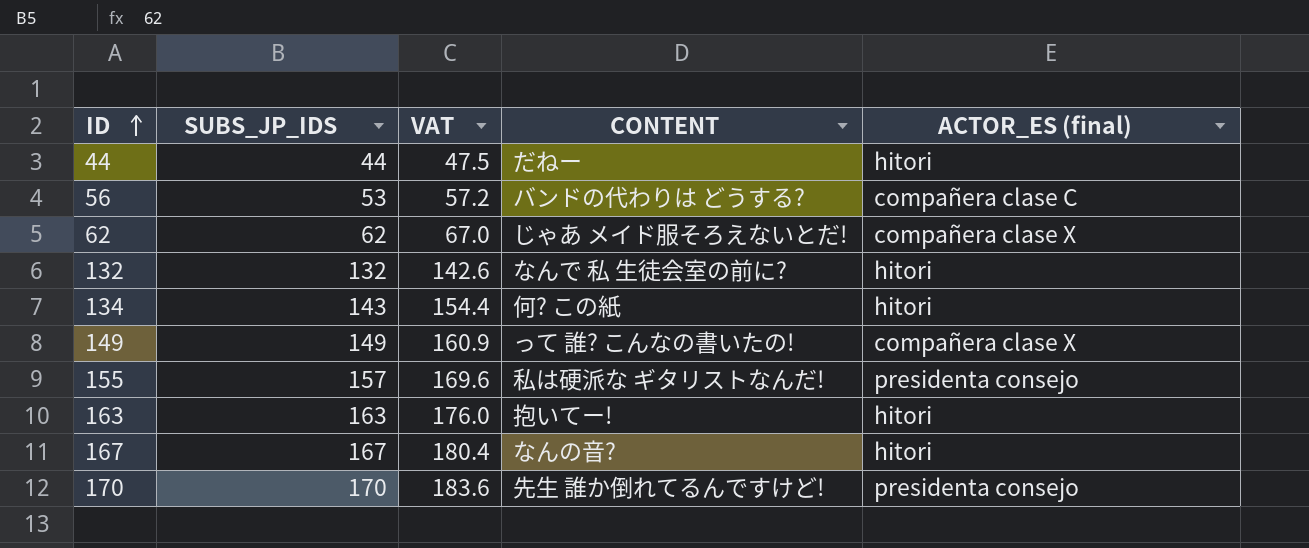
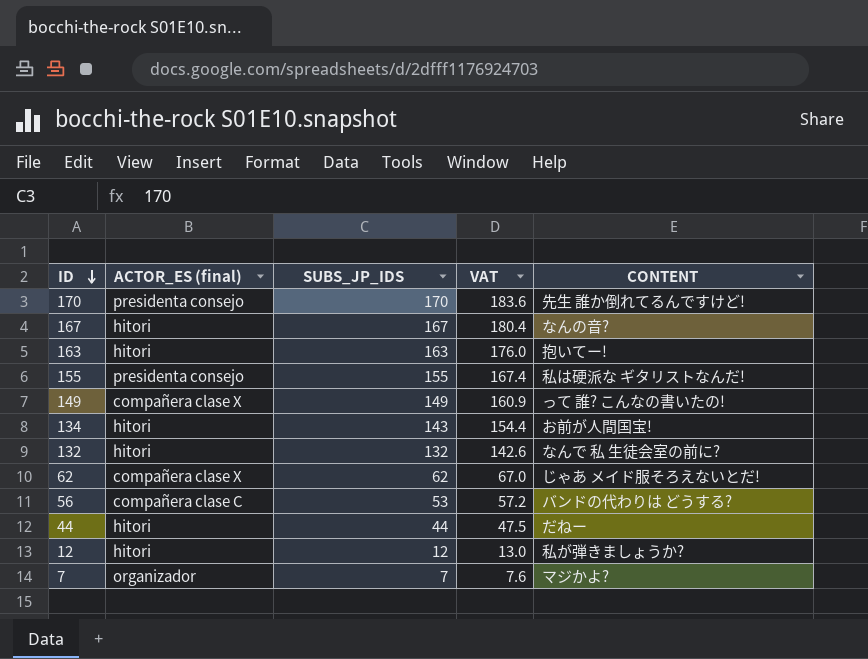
row order: ID ascending -> ID descending
column ACTOR_ES (final) | position: 5 -> 2
155 | SUBS_JP_IDS: 157 -> 155
155 | VAT: 169.6 -> 167.4
134 | CONTENT: 何? この紙 -> お前が人間国宝!
row 12: none -> hitori | 12 | 13.0 | 私が弾きましょうか?
row 7: none -> organizador | 7 | 7.6 | マジかよ?

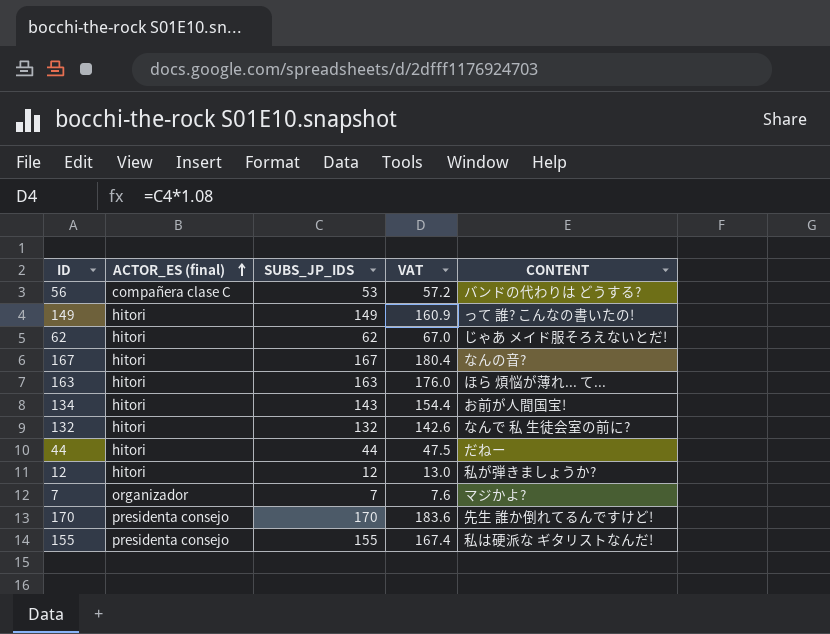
row order: ID descending -> ACTOR_ES (final) ascending
149 | ACTOR_ES (final): compañera clase X -> hitori
62 | ACTOR_ES (final): compañera clase X -> hitori
163 | CONTENT: 抱いてー! -> ほら 煩悩が薄れ... て...

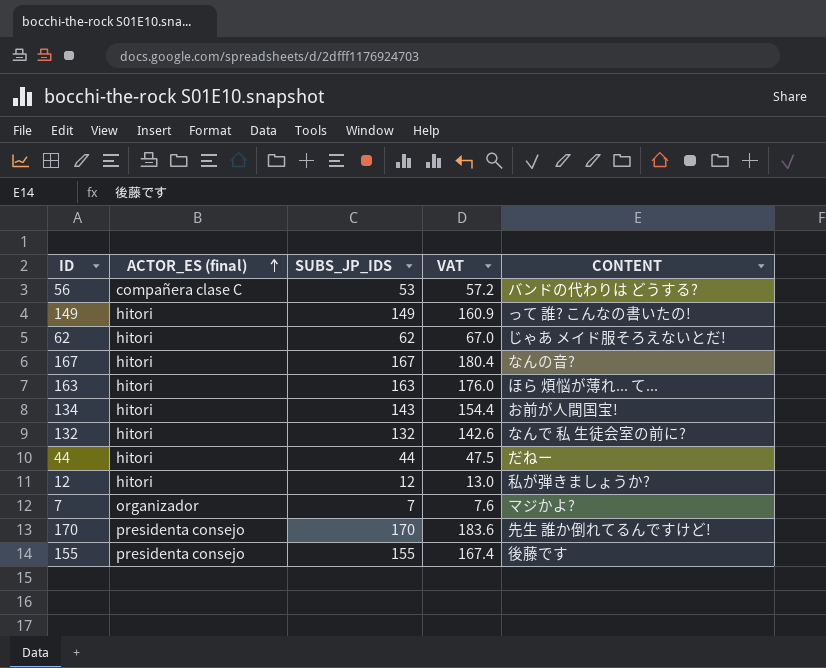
155 | CONTENT: 私は硬派な ギタリストなんだ! -> 後藤です

